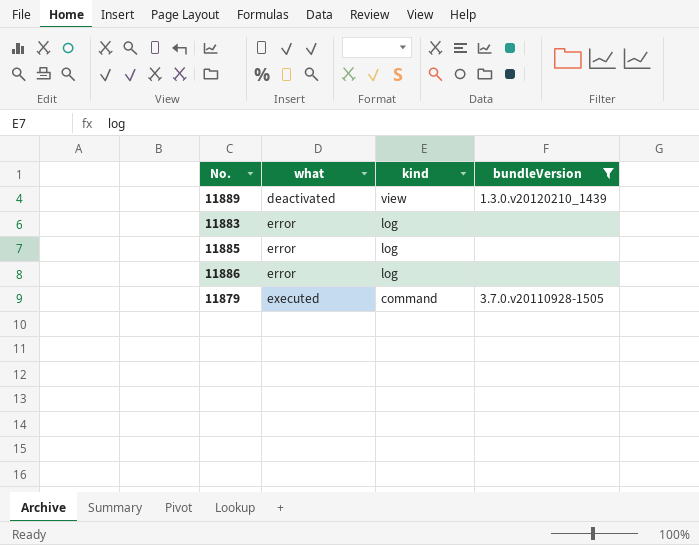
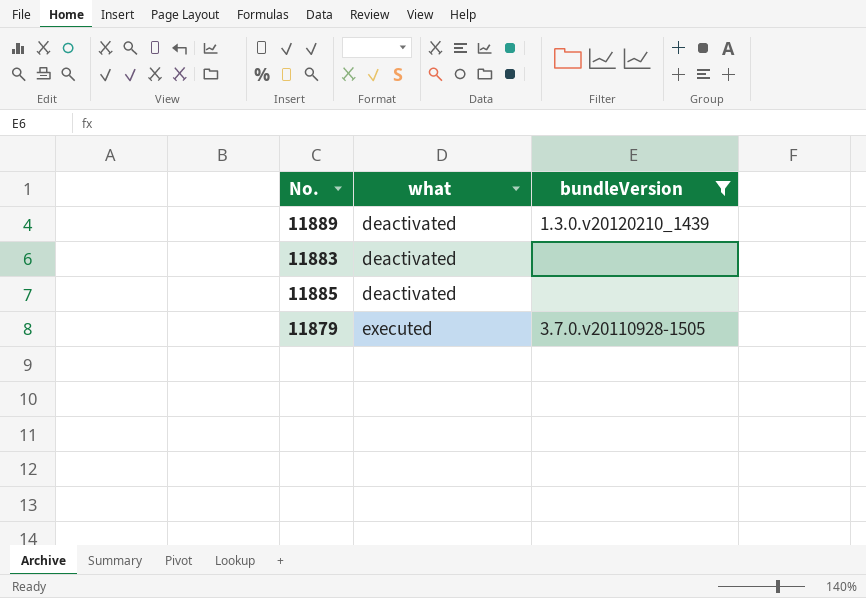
column kind | position: 3 -> none
row 11886: error | log | none -> none
11883 | what: error -> deactivated
11885 | what: error -> deactivated

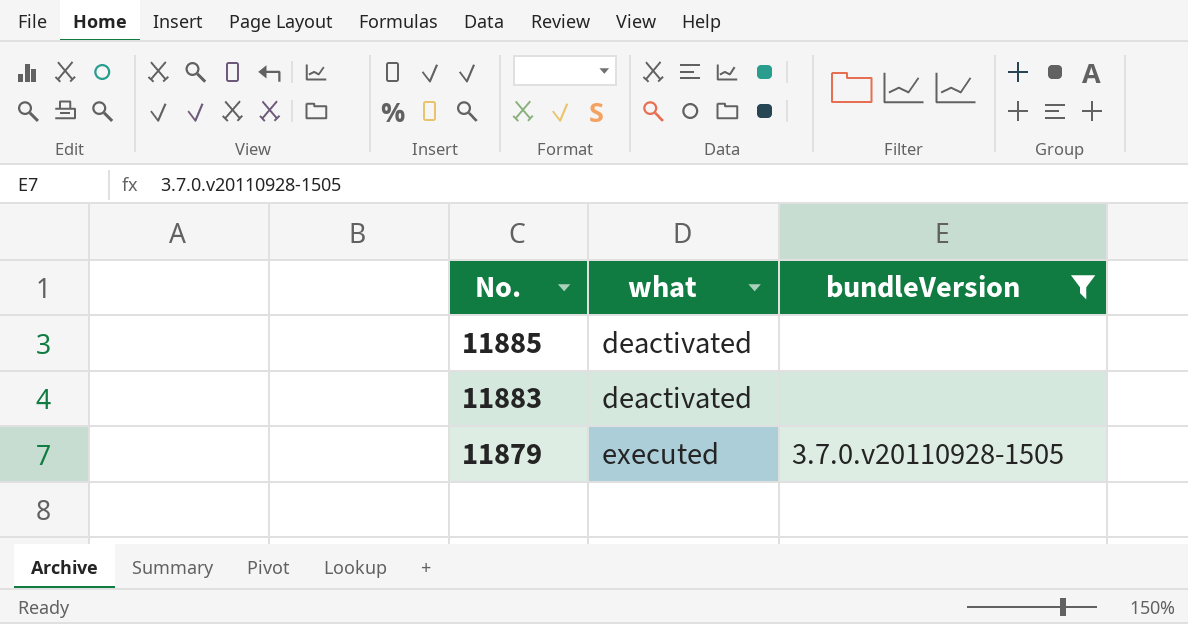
row order: what ascending -> No. descending
row 11889: deactivated | 1.3.0.v20120210_1439 -> none

